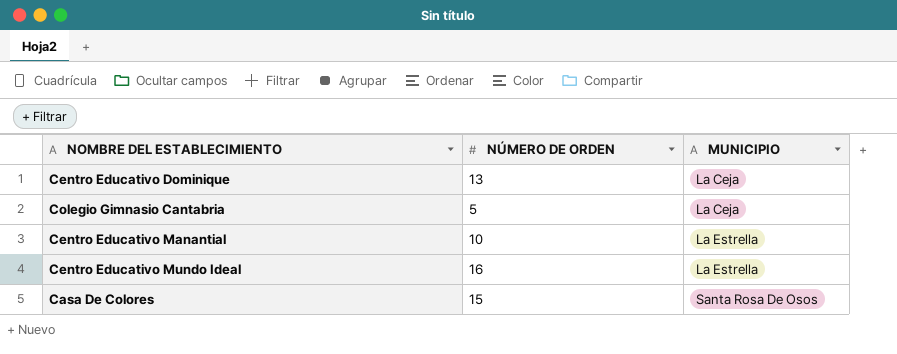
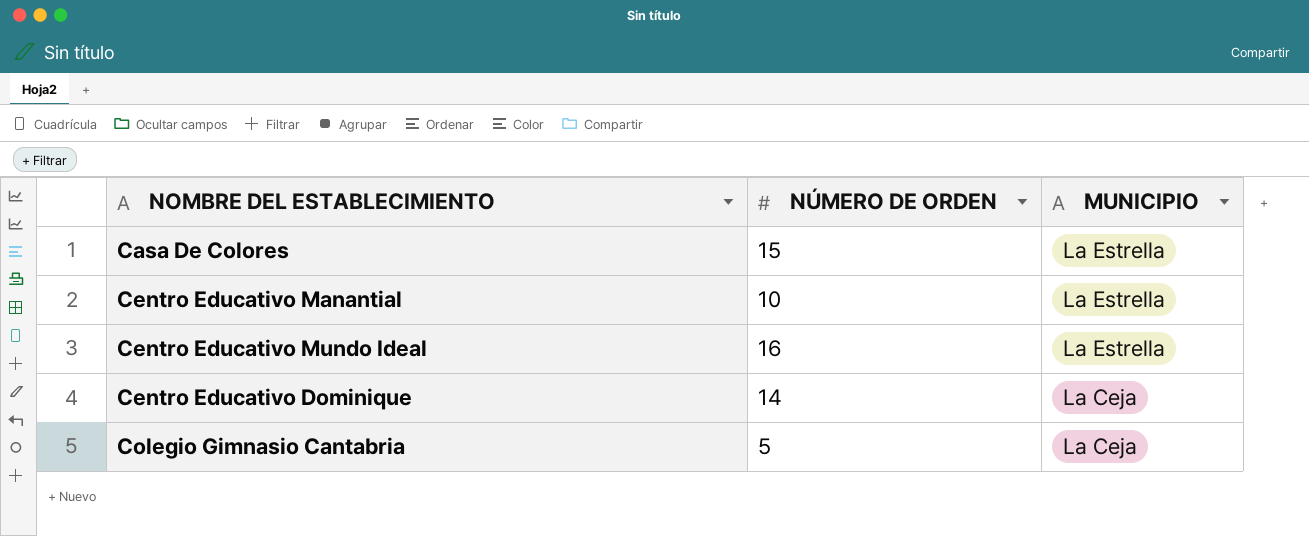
row order: MUNICIPIO ascending -> MUNICIPIO descending
Casa De Colores | MUNICIPIO: Santa Rosa De Osos -> La Estrella
Centro Educativo Dominique | NÚMERO DE ORDEN: 13 -> 14

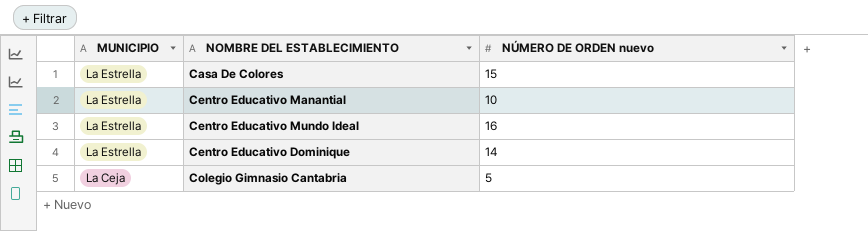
column MUNICIPIO | position: 3 -> 1
column name: NÚMERO DE ORDEN -> NÚMERO DE ORDEN nuevo
Centro Educativo Dominique | MUNICIPIO: La Ceja -> La Estrella

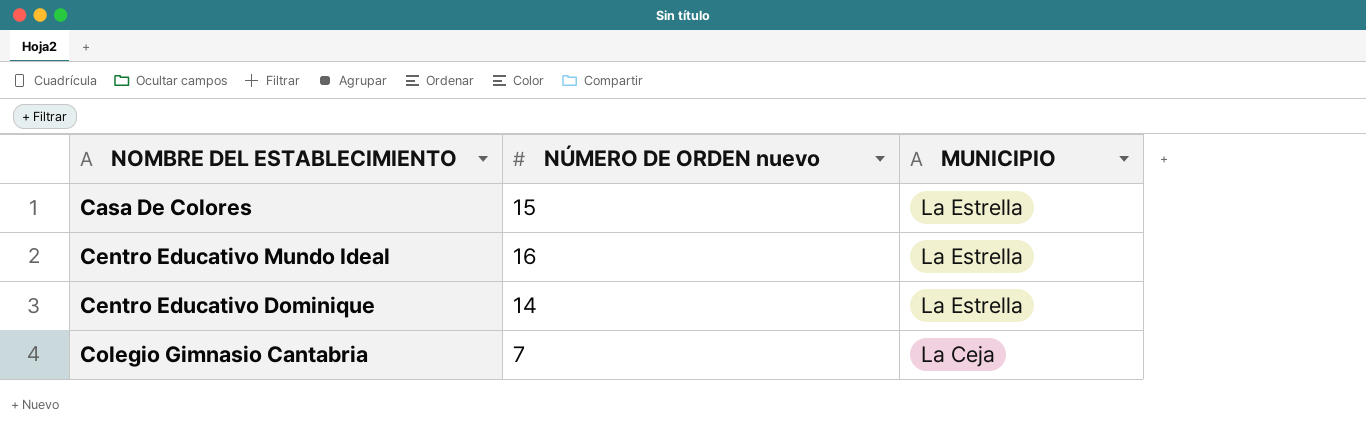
column MUNICIPIO | position: 1 -> 3
row Centro Educativo Manantial: La Estrella | 10 -> none
Colegio Gimnasio Cantabria | NÚMERO DE ORDEN nuevo: 5 -> 7

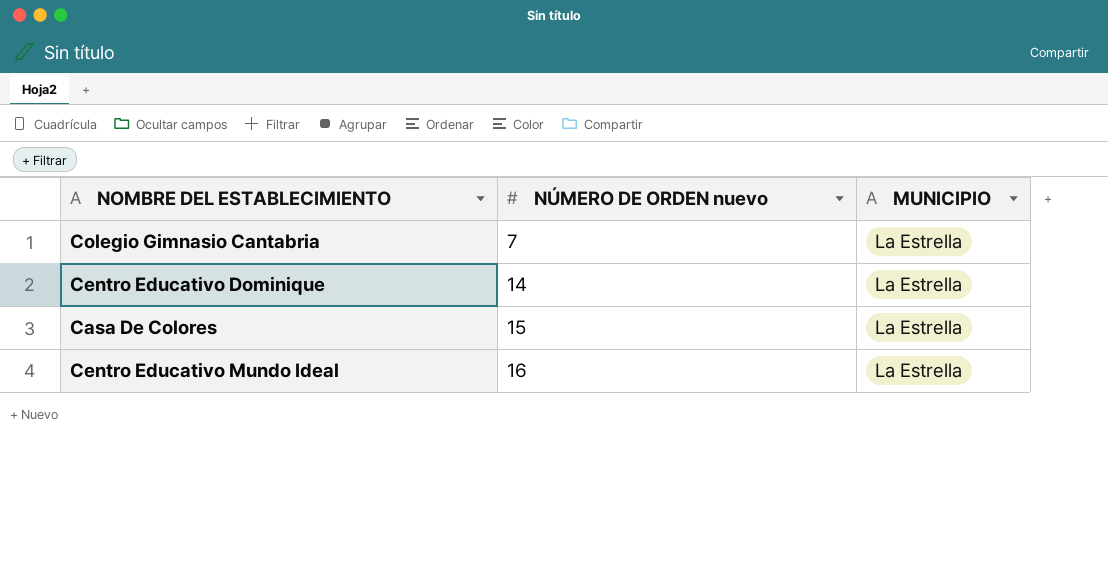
row order: MUNICIPIO descending -> NÚMERO DE ORDEN nuevo ascending
Colegio Gimnasio Cantabria | MUNICIPIO: La Ceja -> La Estrella

